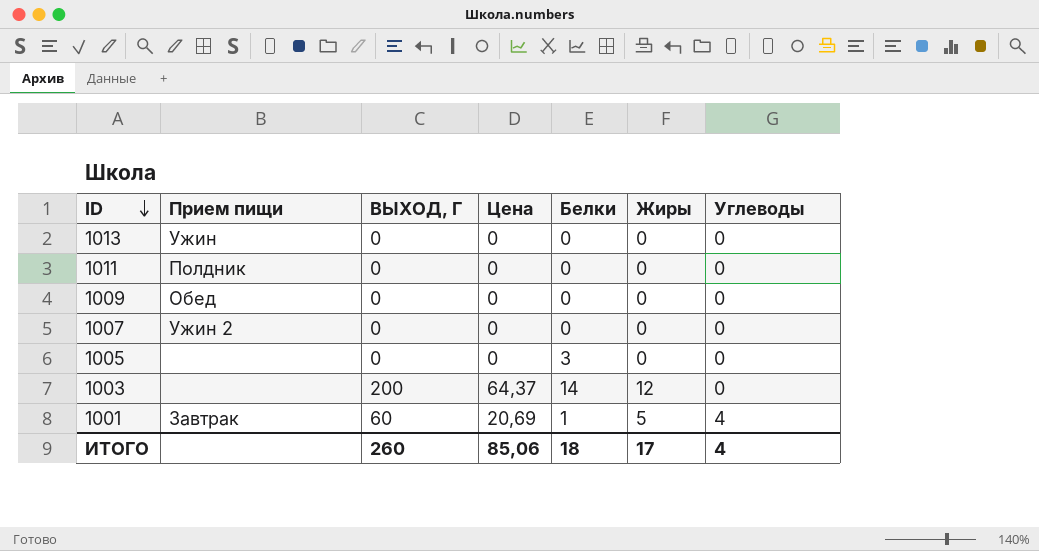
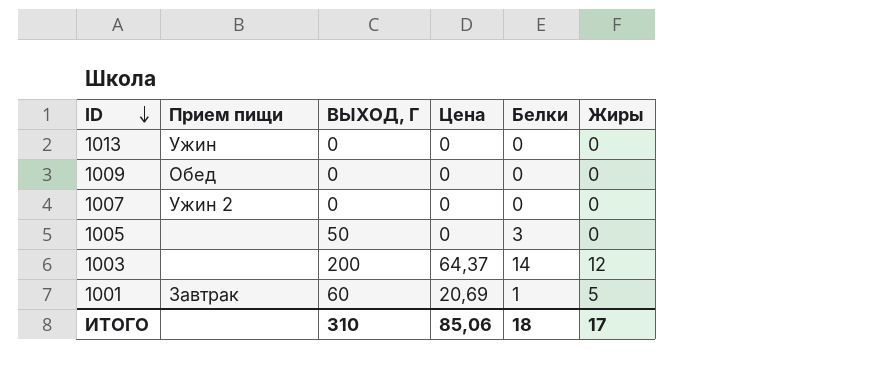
column Углеводы | position: 7 -> none
row 1011: Полдник | 0 | 0 | 0 | 0 | 0 -> none
1005 | ВЫХОД, Г: 0 -> 50
ИТОГО | ВЫХОД, Г: 260 -> 310

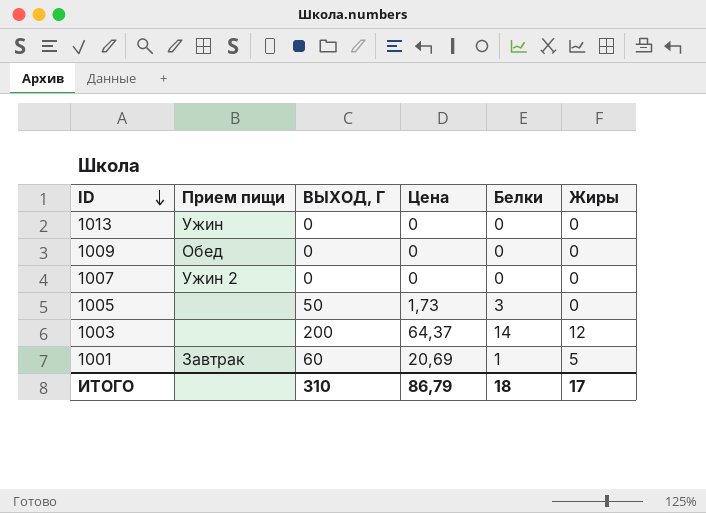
1005 | Цена: 0 -> 1,73
ИТОГО | Цена: 85,06 -> 86,79

